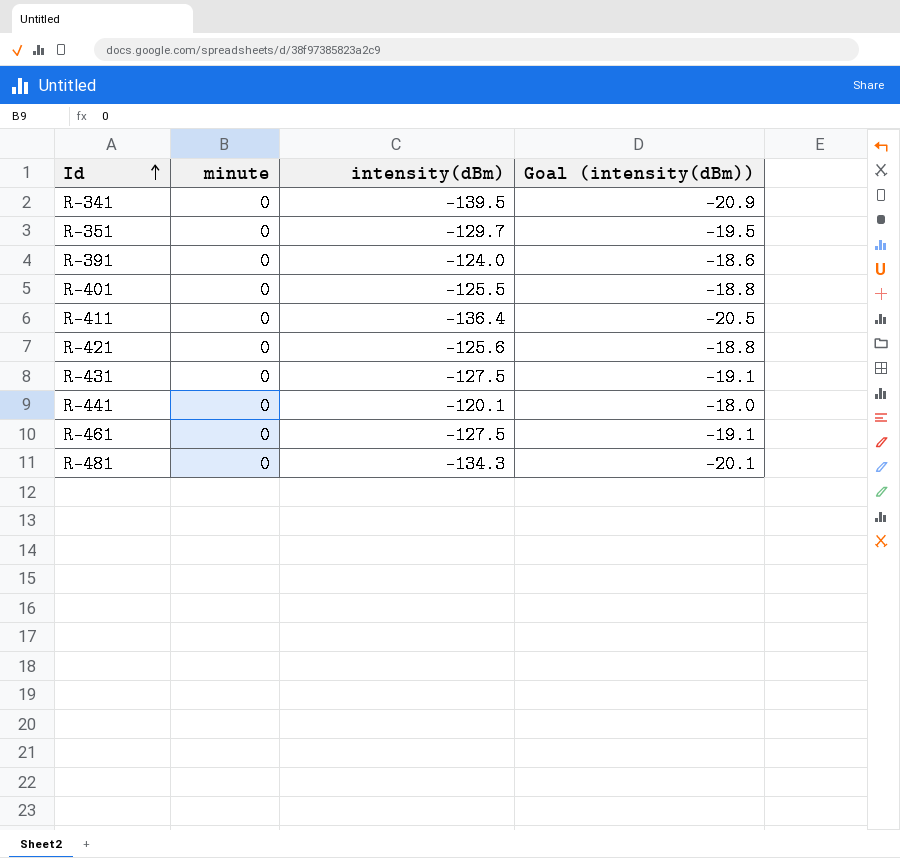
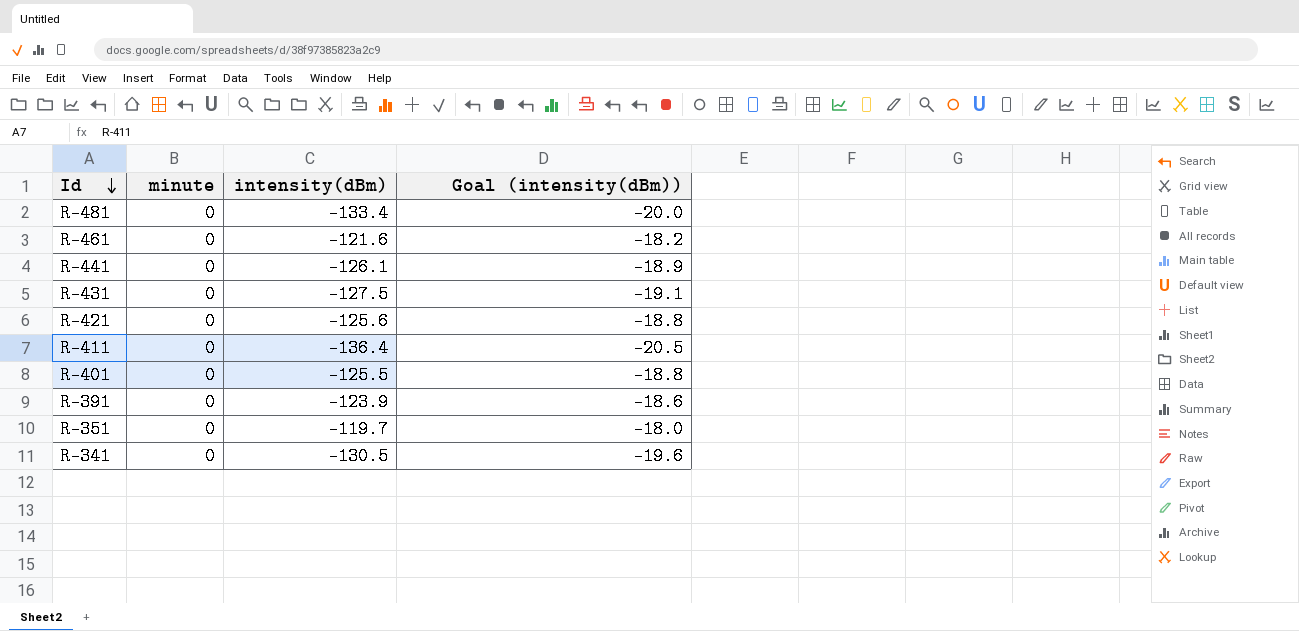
row order: Id ascending -> Id descending
R-481 | intensity(dBm): -134.3 -> -133.4
R-481 | Goal (intensity(dBm)): -20.1 -> -20.0
R-461 | intensity(dBm): -127.5 -> -121.6
R-461 | Goal (intensity(dBm)): -19.1 -> -18.2
R-441 | intensity(dBm): -120.1 -> -126.1
R-441 | Goal (intensity(dBm)): -18.0 -> -18.9
R-391 | intensity(dBm): -124.0 -> -123.9
R-351 | intensity(dBm): -129.7 -> -119.7
R-351 | Goal (intensity(dBm)): -19.5 -> -18.0
R-341 | intensity(dBm): -139.5 -> -130.5
R-341 | Goal (intensity(dBm)): -20.9 -> -19.6

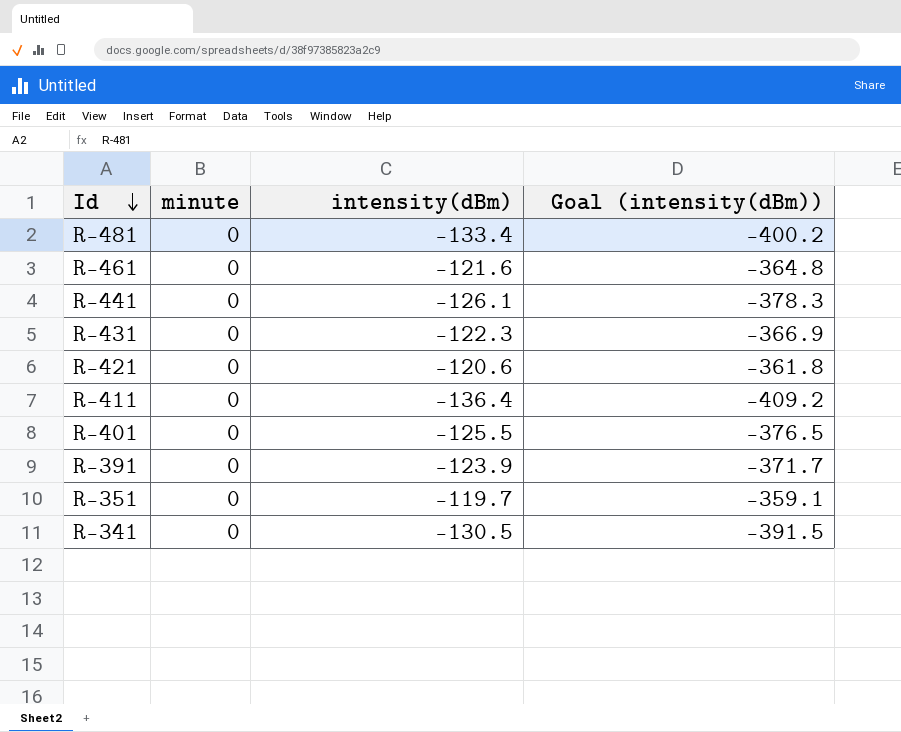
column Goal (intensity(dBm)) | formula: [intensity(dBm)] * 0.15 -> [intensity(dBm)] * 3
R-431 | intensity(dBm): -127.5 -> -122.3
R-421 | intensity(dBm): -125.6 -> -120.6

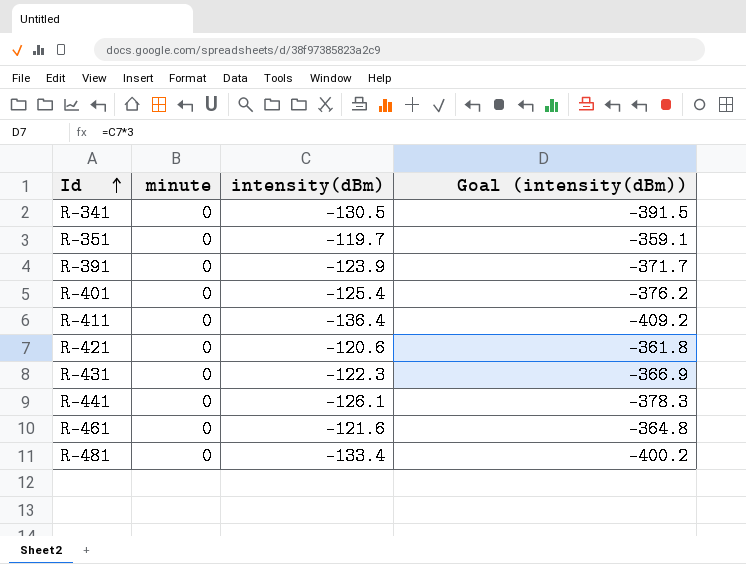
row order: Id descending -> Id ascending
R-401 | intensity(dBm): -125.5 -> -125.4
R-401 | Goal (intensity(dBm)): -376.5 -> -376.2

